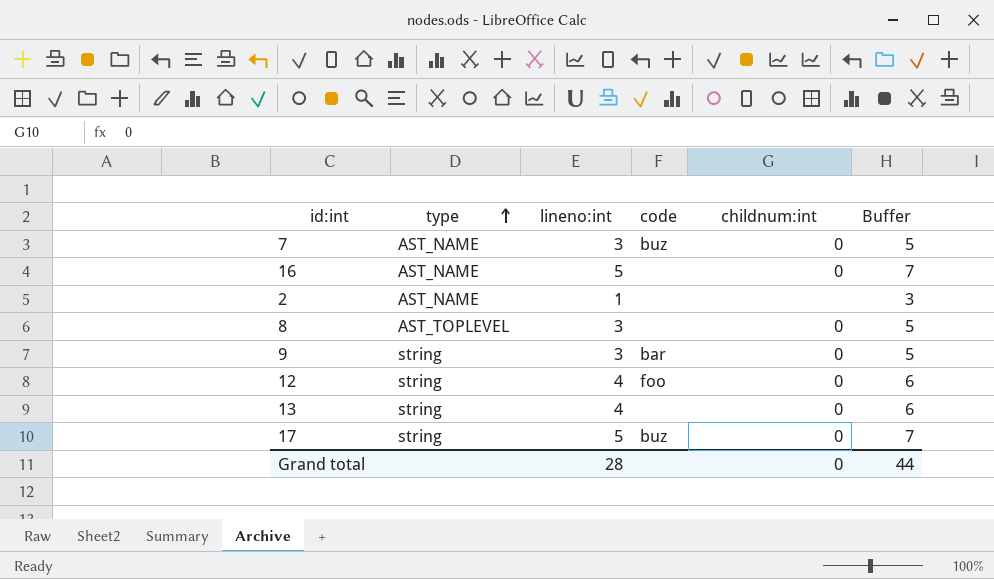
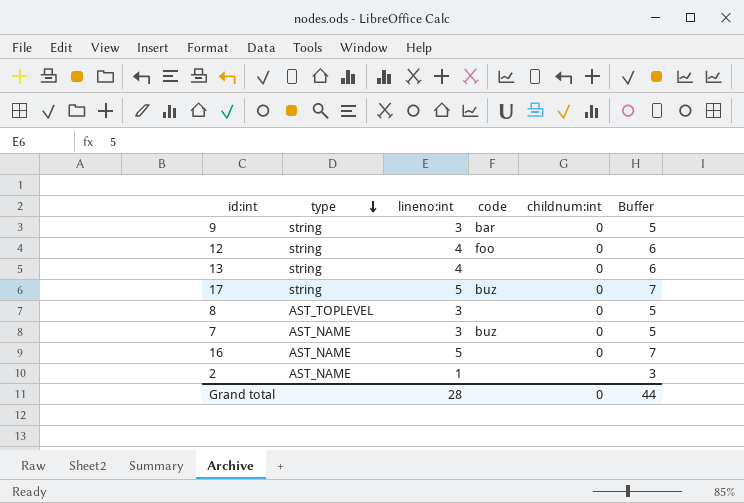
row order: type ascending -> type descending

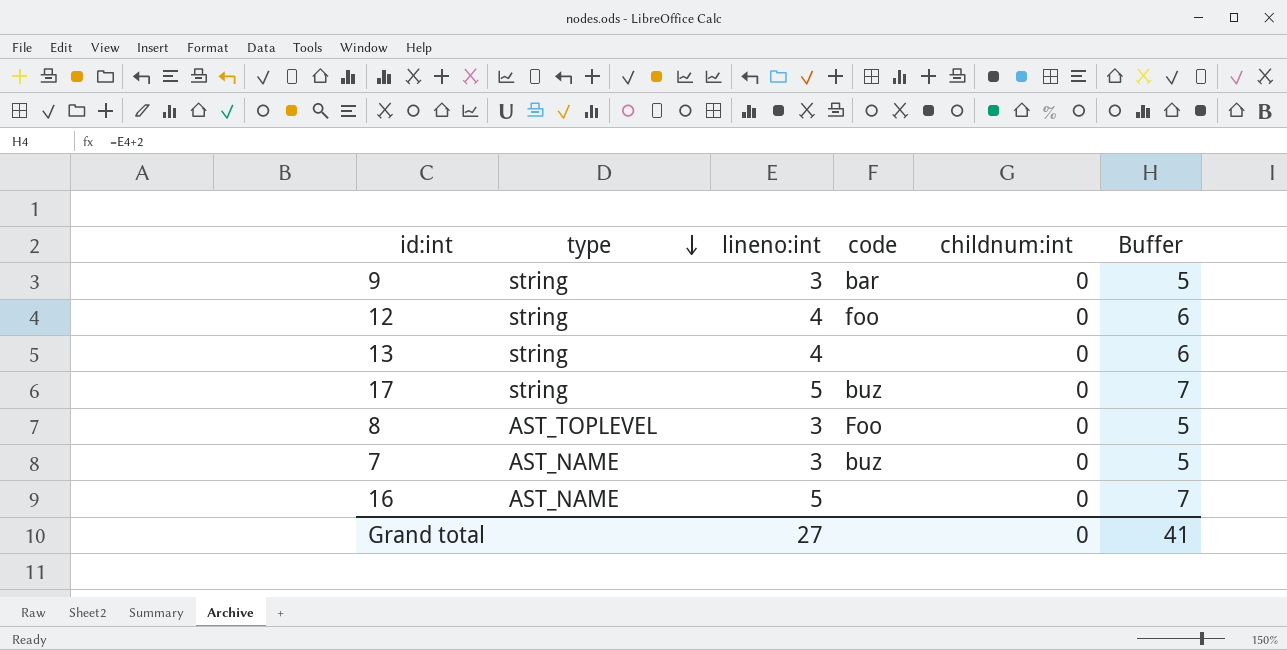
row 2: AST_NAME | 1 | none | none | 3 -> none
8 | code: none -> Foo
Grand total | lineno:int: 28 -> 27
Grand total | Buffer: 44 -> 41

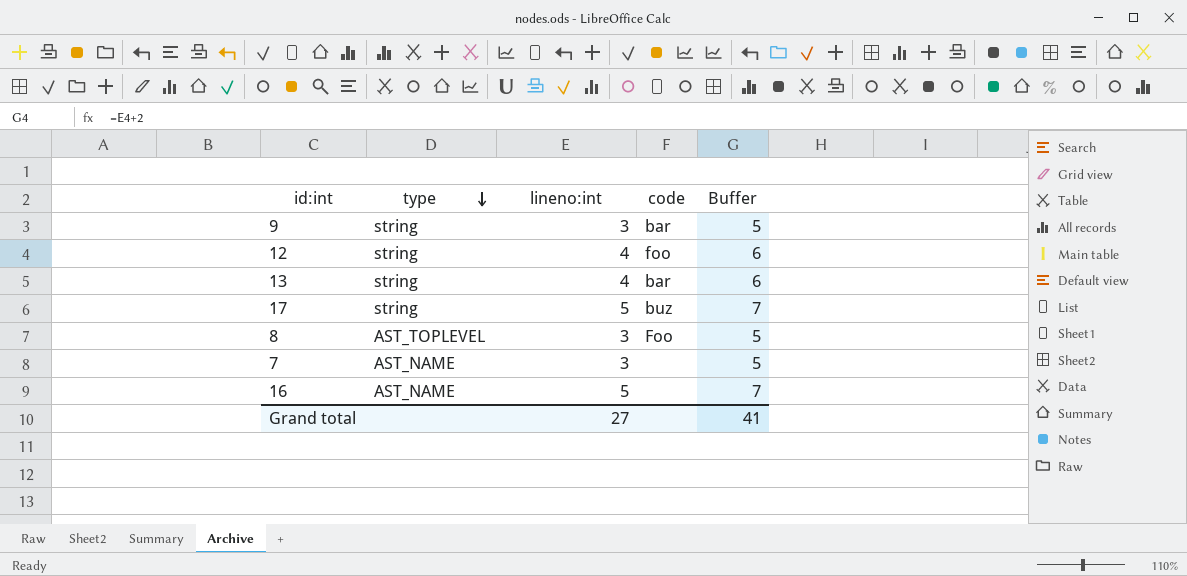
column childnum:int | position: 5 -> none
13 | code: none -> bar
7 | code: buz -> none

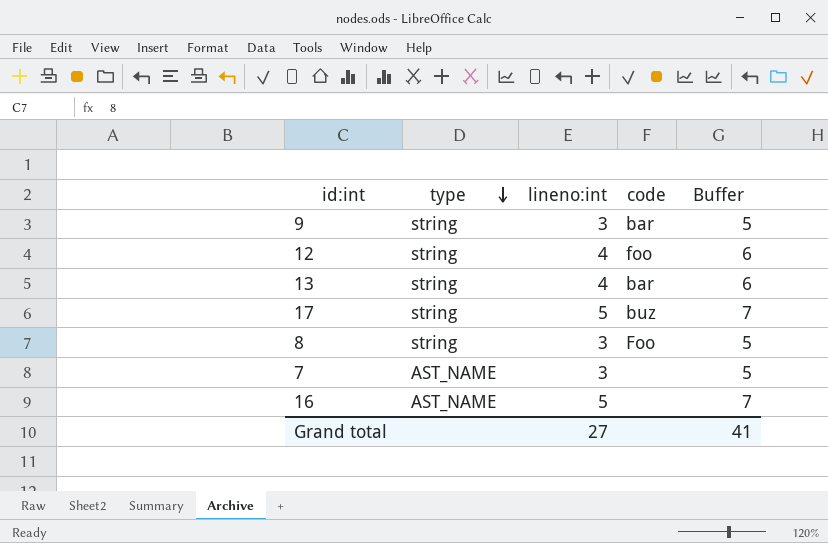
8 | type: AST_TOPLEVEL -> string

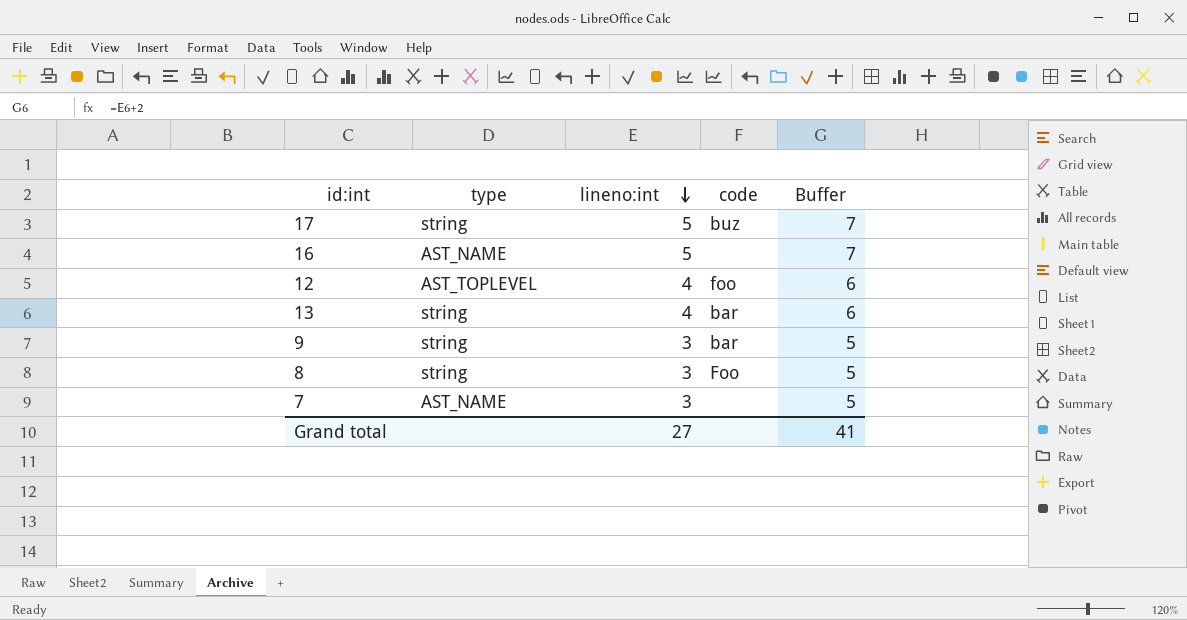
row order: type descending -> lineno:int descending
12 | type: string -> AST_TOPLEVEL

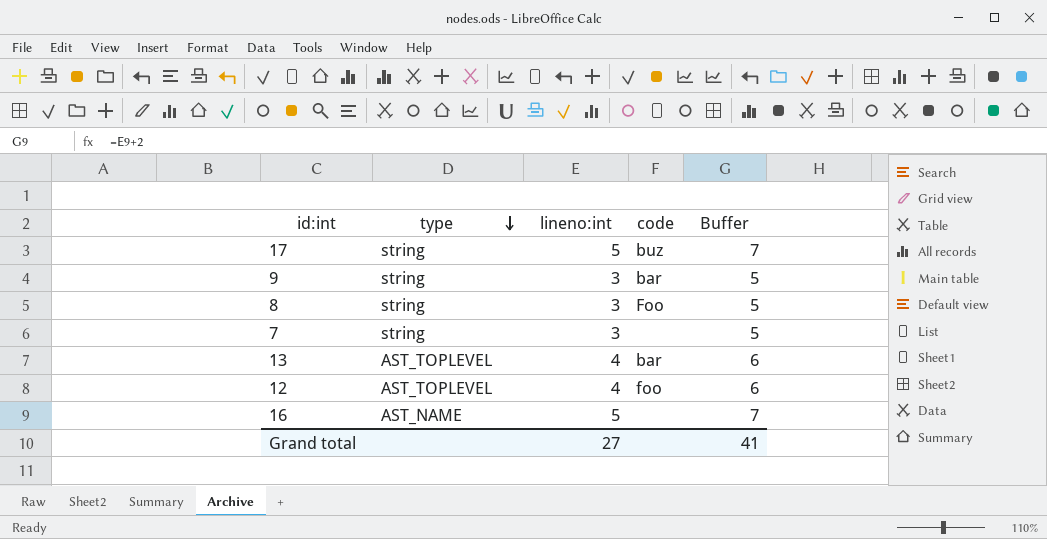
row order: lineno:int descending -> type descending
7 | type: AST_NAME -> string
13 | type: string -> AST_TOPLEVEL

